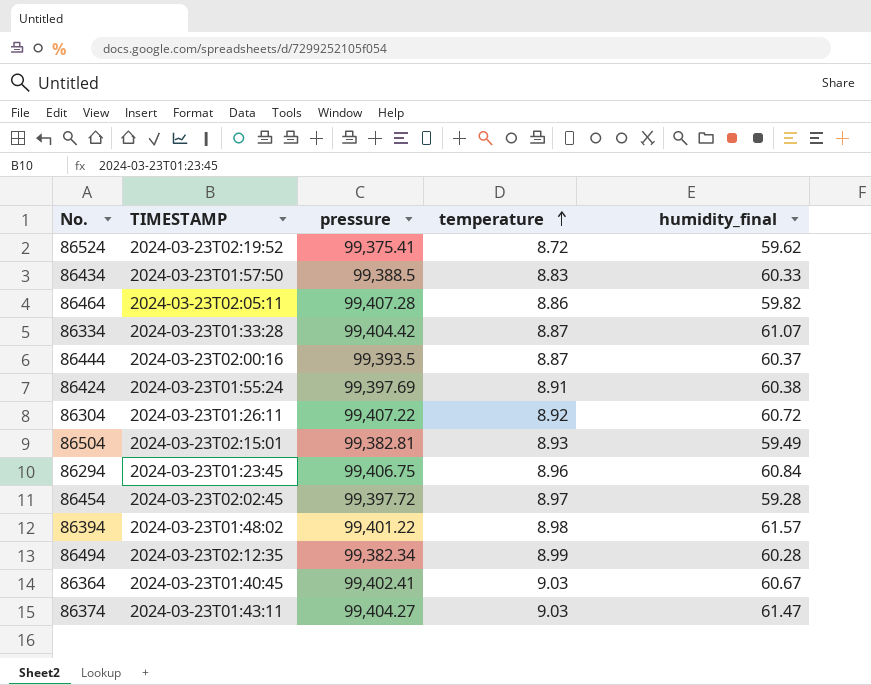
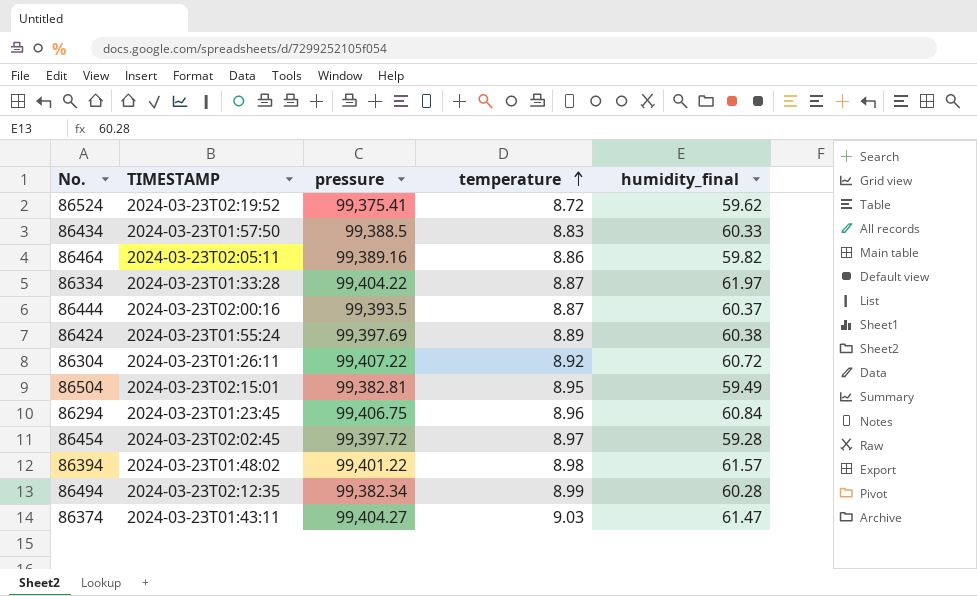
row 86364: 2024-03-23T01:40:45 | 99,402.41 | 9.03 | 60.67 -> none
86464 | pressure: 99,407.28 -> 99,389.16
86334 | pressure: 99,404.42 -> 99,404.22
86334 | humidity_final: 61.07 -> 61.97
86424 | temperature: 8.91 -> 8.89
86504 | temperature: 8.93 -> 8.95

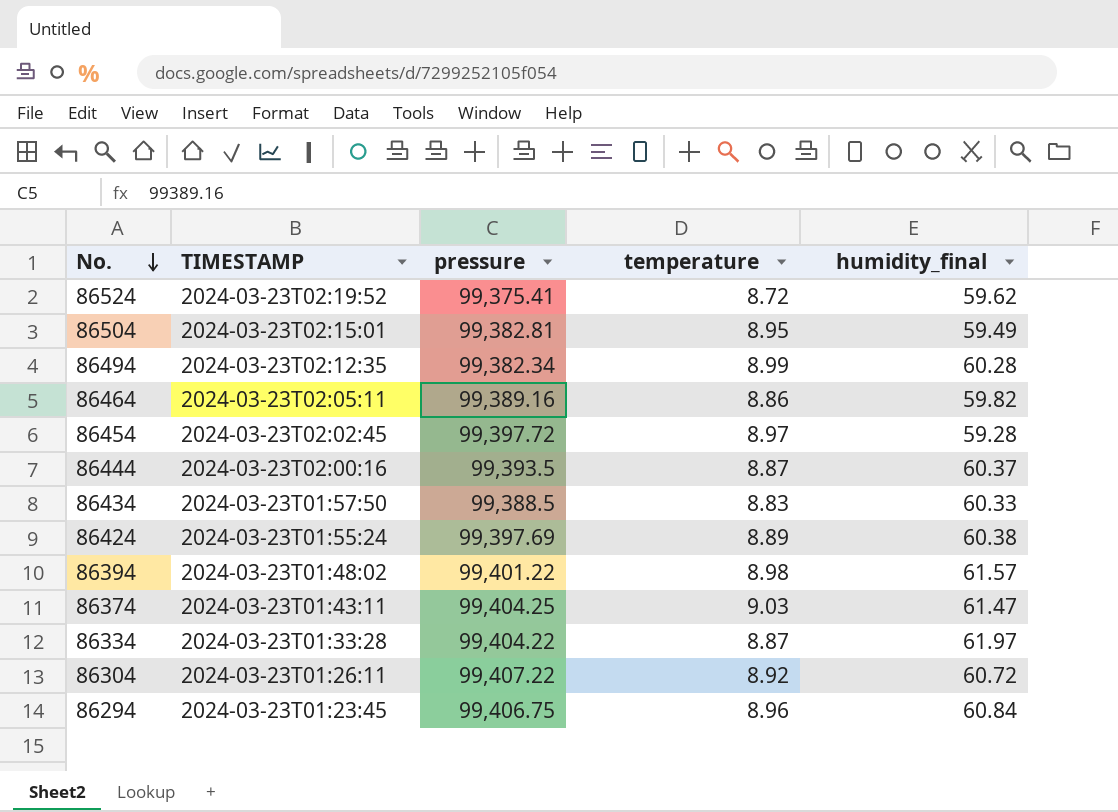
row order: temperature ascending -> No. descending
86374 | pressure: 99,404.27 -> 99,404.25

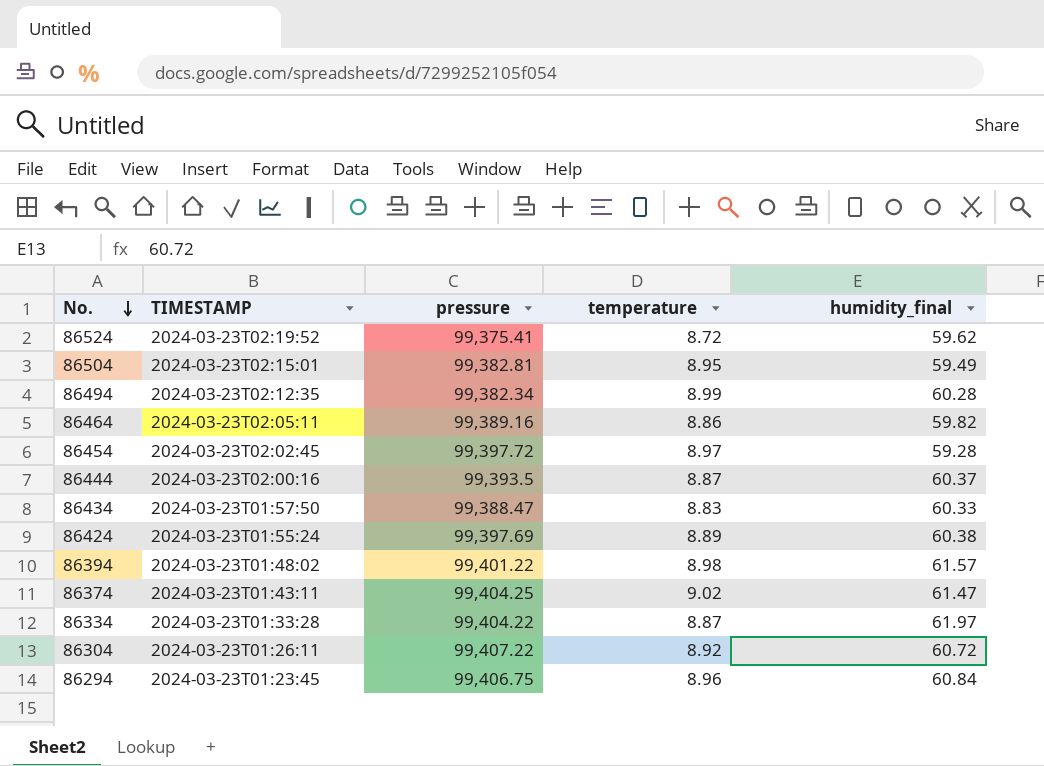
86434 | pressure: 99,388.5 -> 99,388.47
86374 | temperature: 9.03 -> 9.02

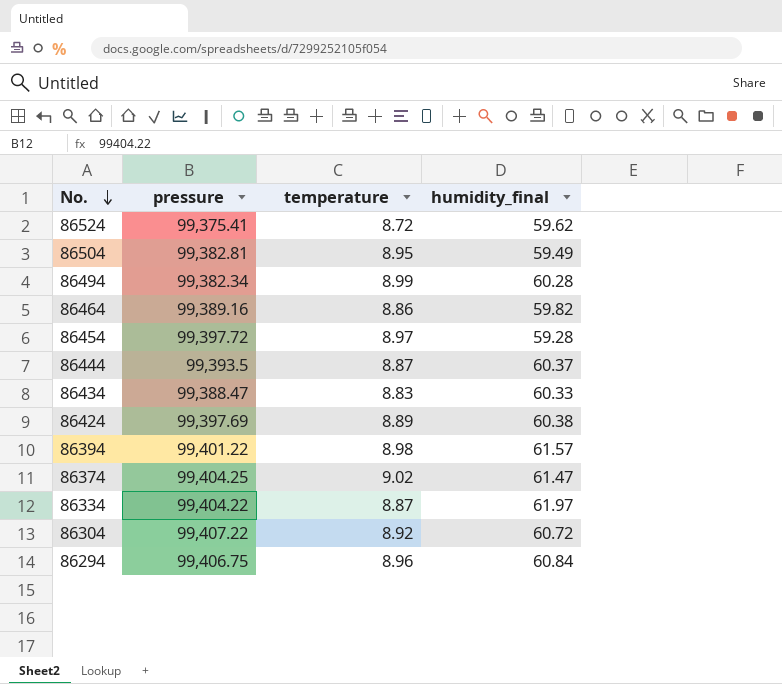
column TIMESTAMP | position: 2 -> none

